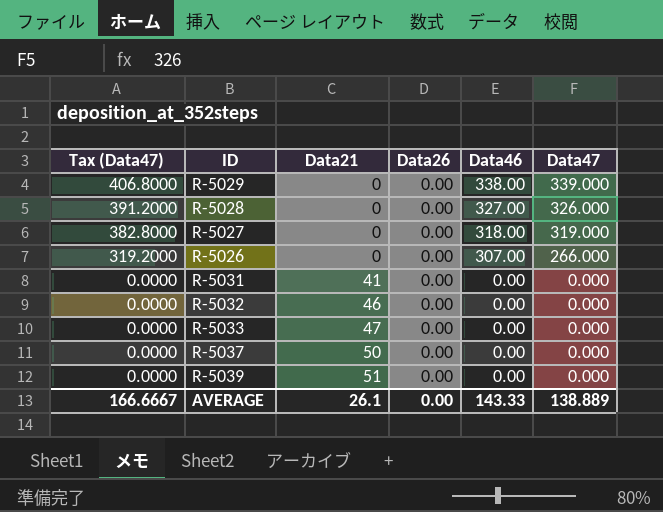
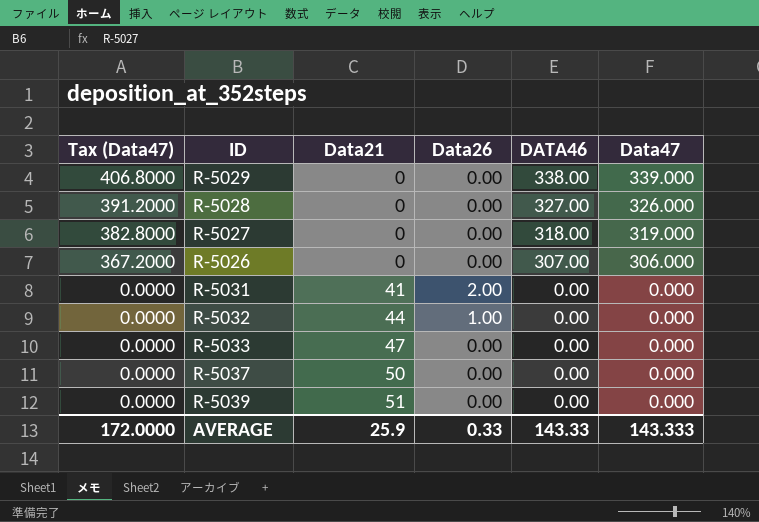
column name: Data46 -> DATA46
R-5026 | Tax (Data47): 319.2000 -> 367.2000
R-5026 | Data47: 266.000 -> 306.000
R-5031 | Data26: 0.00 -> 2.00
R-5032 | Data21: 46 -> 44
R-5032 | Data26: 0.00 -> 1.00
AVERAGE | Tax (Data47): 166.6667 -> 172.0000
AVERAGE | Data21: 26.1 -> 25.9
AVERAGE | Data26: 0.00 -> 0.33
AVERAGE | Data47: 138.889 -> 143.333

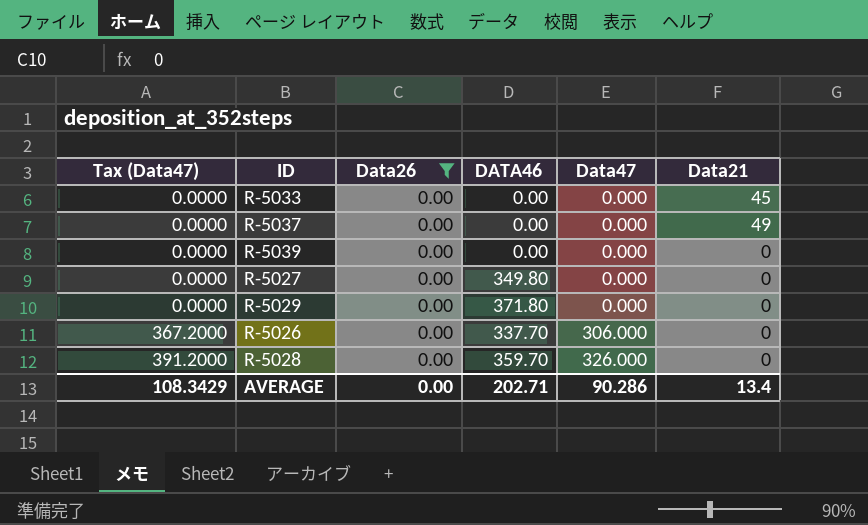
filter: none -> Data26 = 0.00
row order: Tax (Data47) descending -> Tax (Data47) ascending
column Data21 | position: 3 -> 6
R-5033 | Data21: 47 -> 45
R-5037 | Data21: 50 -> 49
R-5039 | Data21: 51 -> 0
R-5027 | Tax (Data47): 382.8000 -> 0.0000
R-5027 | DATA46: 318.00 -> 349.80
R-5027 | Data47: 319.000 -> 0.000
R-5029 | Tax (Data47): 406.8000 -> 0.0000
R-5029 | DATA46: 338.00 -> 371.80
R-5029 | Data47: 339.000 -> 0.000
R-5026 | DATA46: 307.00 -> 337.70
R-5028 | DATA46: 327.00 -> 359.70
AVERAGE | Tax (Data47): 172.0000 -> 108.3429
AVERAGE | Data26: 0.33 -> 0.00
AVERAGE | DATA46: 143.33 -> 202.71
AVERAGE | Data47: 143.333 -> 90.286
AVERAGE | Data21: 25.9 -> 13.4

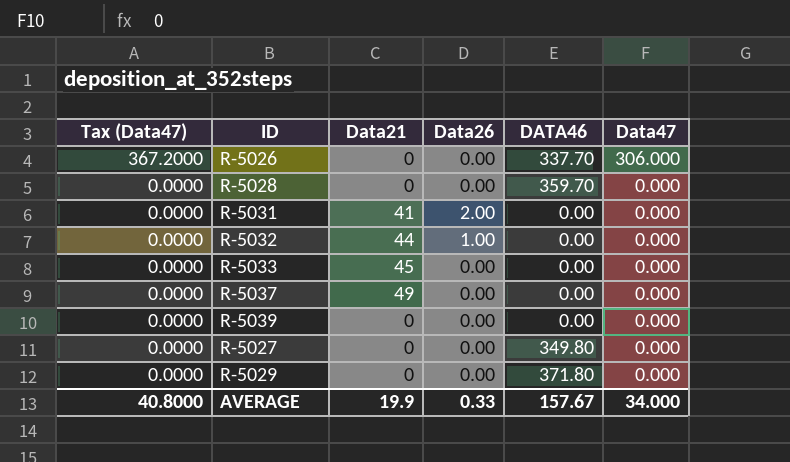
filter: Data26 = 0.00 -> none
row order: Tax (Data47) ascending -> Tax (Data47) descending
column Data21 | position: 6 -> 3
R-5028 | Tax (Data47): 391.2000 -> 0.0000
R-5028 | Data47: 326.000 -> 0.000
AVERAGE | Tax (Data47): 108.3429 -> 40.8000
AVERAGE | Data21: 13.4 -> 19.9
AVERAGE | Data26: 0.00 -> 0.33
AVERAGE | DATA46: 202.71 -> 157.67
AVERAGE | Data47: 90.286 -> 34.000

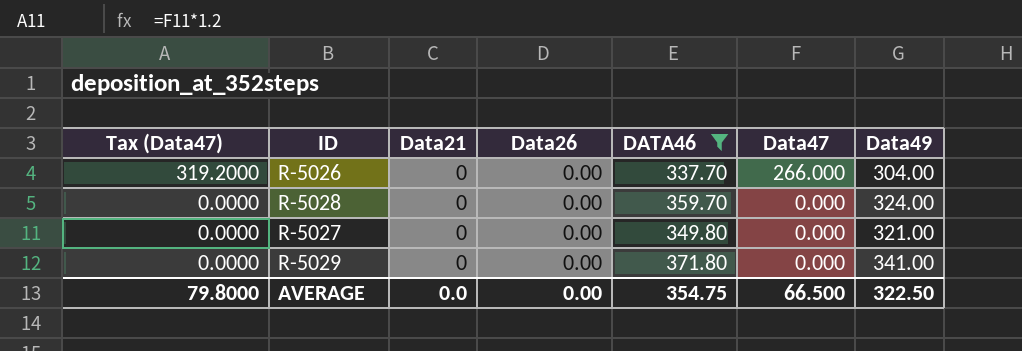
filter: none -> DATA46 != 0.00
column Data49 | position: none -> 7
R-5026 | Tax (Data47): 367.2000 -> 319.2000
R-5026 | Data47: 306.000 -> 266.000
AVERAGE | Tax (Data47): 40.8000 -> 79.8000
AVERAGE | Data21: 19.9 -> 0.0
AVERAGE | Data26: 0.33 -> 0.00
AVERAGE | DATA46: 157.67 -> 354.75
AVERAGE | Data47: 34.000 -> 66.500

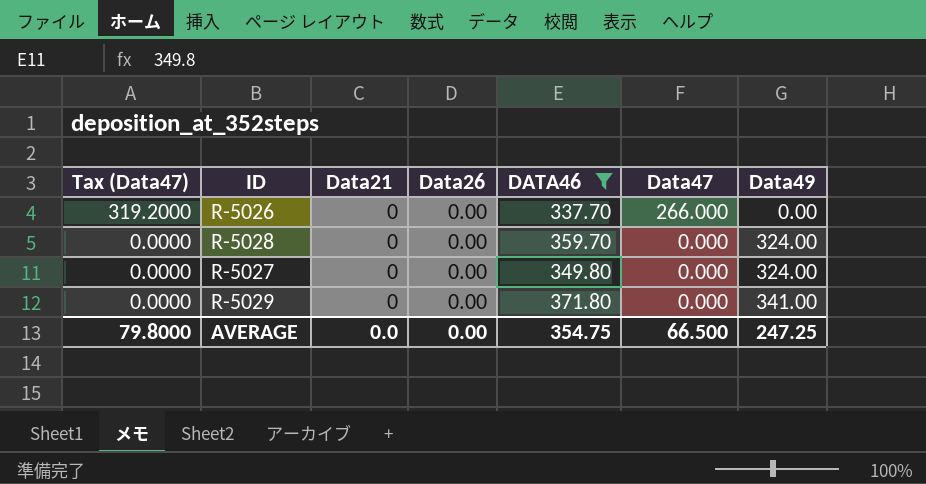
R-5026 | Data49: 304.00 -> 0.00
R-5027 | Data49: 321.00 -> 324.00
AVERAGE | Data49: 322.50 -> 247.25

